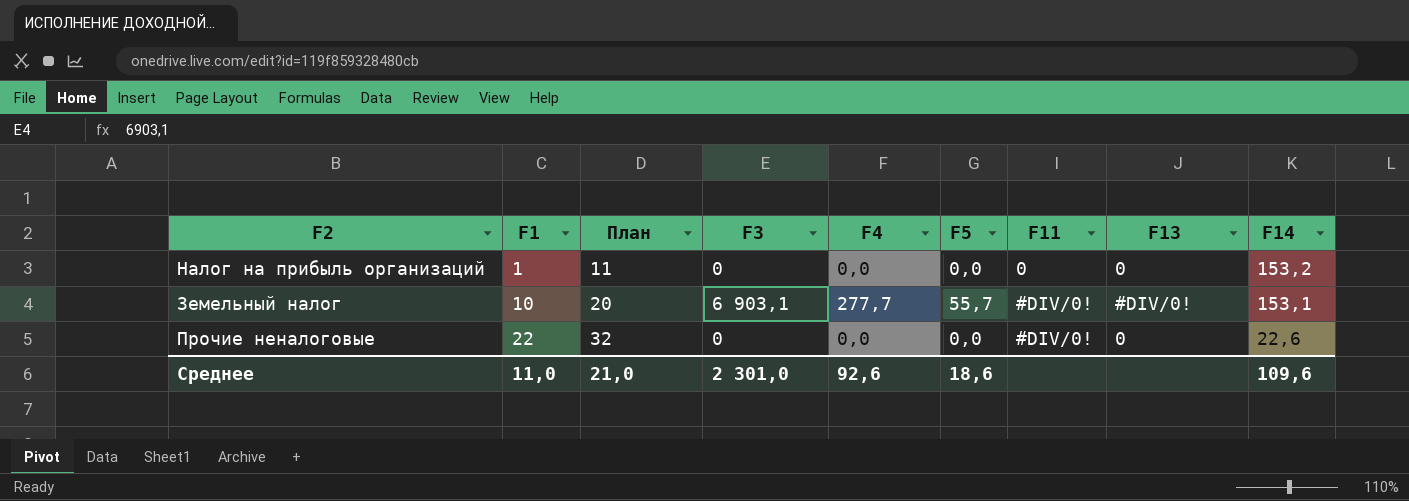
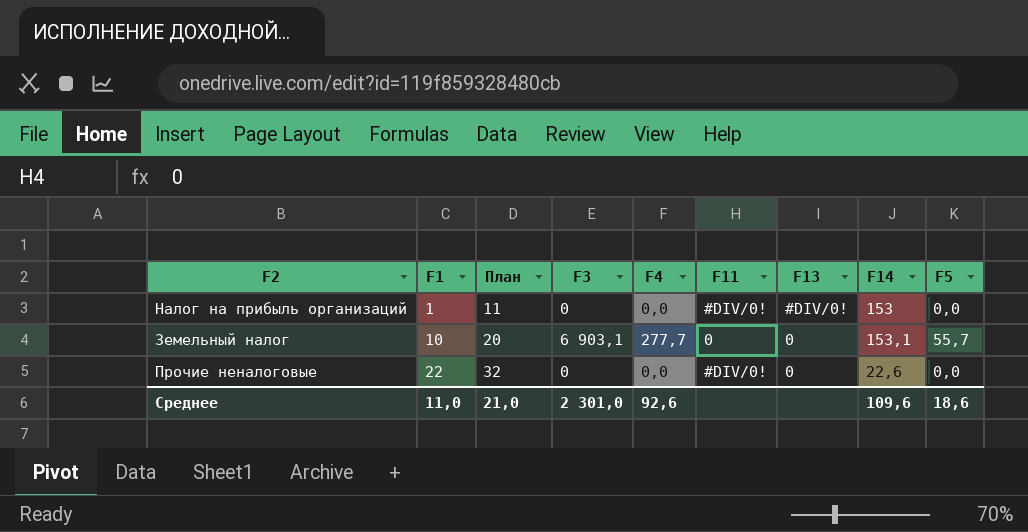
column F5 | position: 6 -> 9
Налог на прибыль организаций | F11: 0 -> #DIV/0!
Налог на прибыль организаций | F13: 0 -> #DIV/0!
Налог на прибыль организаций | F14: 153,2 -> 153
Земельный налог | F11: #DIV/0! -> 0
Земельный налог | F13: #DIV/0! -> 0

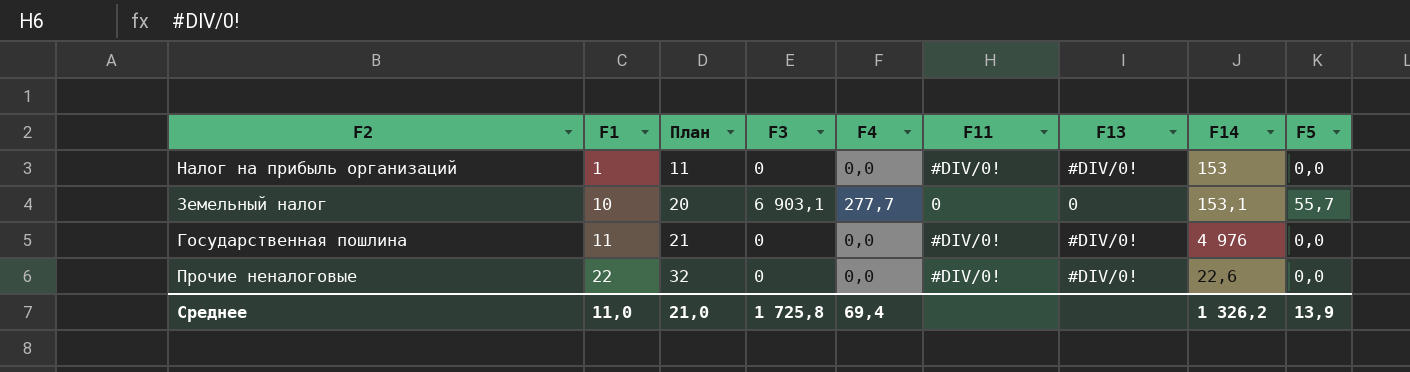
row Государственная пошлина: none -> 11 | 21 | 0 | 0,0 | #DIV/0! | #DIV/0! | 4 976 | 0,0
Прочие неналоговые | F13: 0 -> #DIV/0!
Среднее | F3: 2 301,0 -> 1 725,8
Среднее | F4: 92,6 -> 69,4
Среднее | F14: 109,6 -> 1 326,2
Среднее | F5: 18,6 -> 13,9

